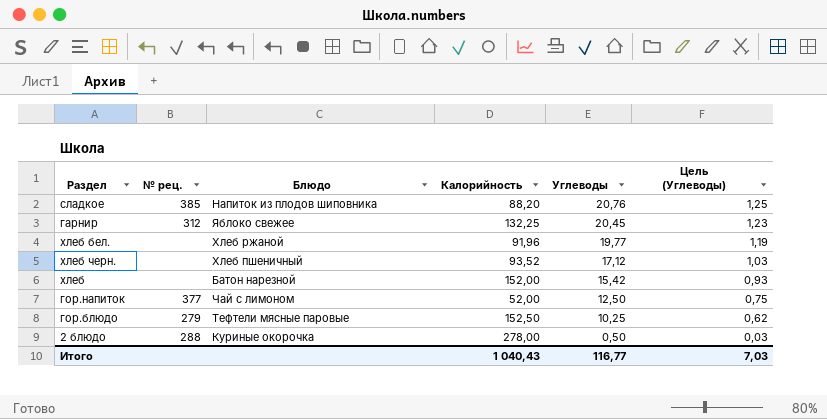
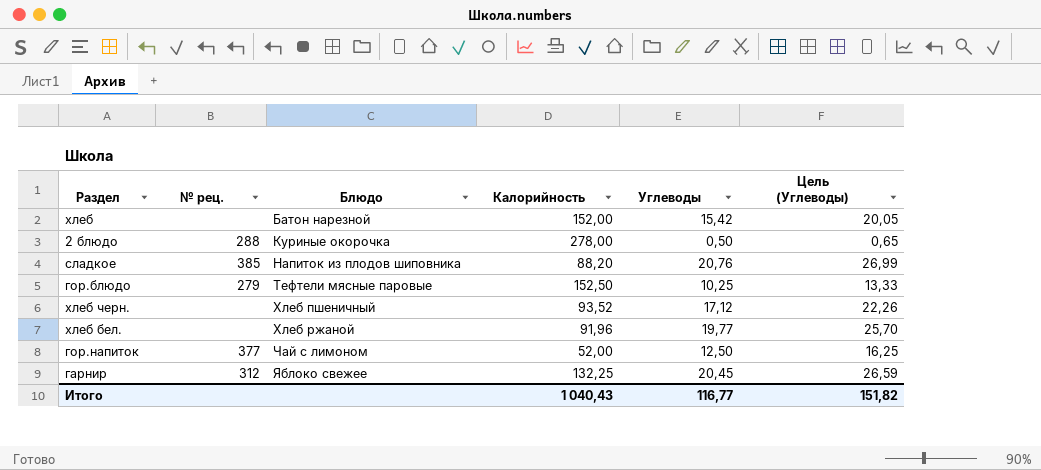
row order: Углеводы descending -> Блюдо ascending
column Цель (Углеводы) | formula: [Углеводы] * 0,06 -> [Углеводы] * 1,3
Итого | Цель (Углеводы): 7,03 -> 151,82

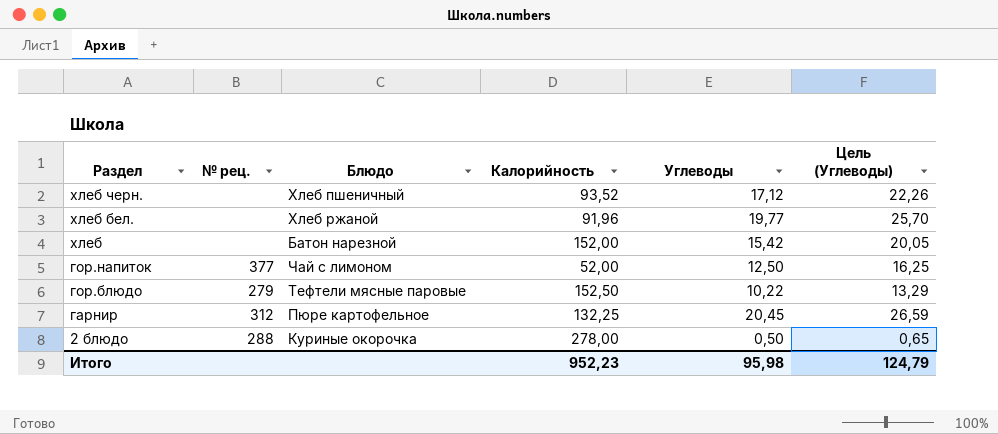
row order: Блюдо ascending -> Раздел descending
row сладкое: 385 | Напиток из плодов шиповника | 88,20 | 20,76 | 26,99 -> none
гор.блюдо | Углеводы: 10,25 -> 10,22
гор.блюдо | Цель (Углеводы): 13,33 -> 13,29
гарнир | Блюдо: Яблоко свежее -> Пюре картофельное
Итого | Калорийность: 1 040,43 -> 952,23
Итого | Углеводы: 116,77 -> 95,98
Итого | Цель (Углеводы): 151,82 -> 124,79

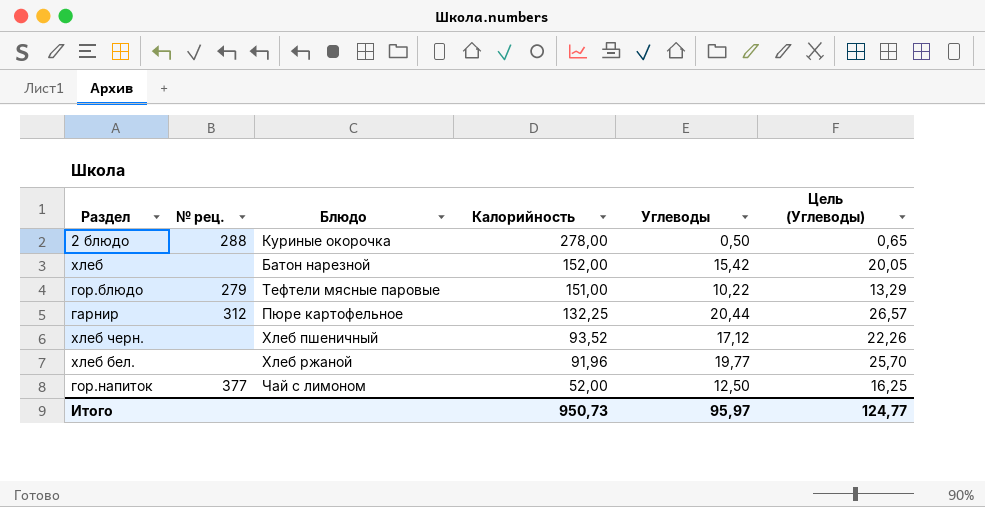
row order: Раздел descending -> Калорийность descending
гор.блюдо | Калорийность: 152,50 -> 151,00
гарнир | Углеводы: 20,45 -> 20,44
гарнир | Цель (Углеводы): 26,59 -> 26,57
Итого | Калорийность: 952,23 -> 950,73
Итого | Углеводы: 95,98 -> 95,97
Итого | Цель (Углеводы): 124,79 -> 124,77

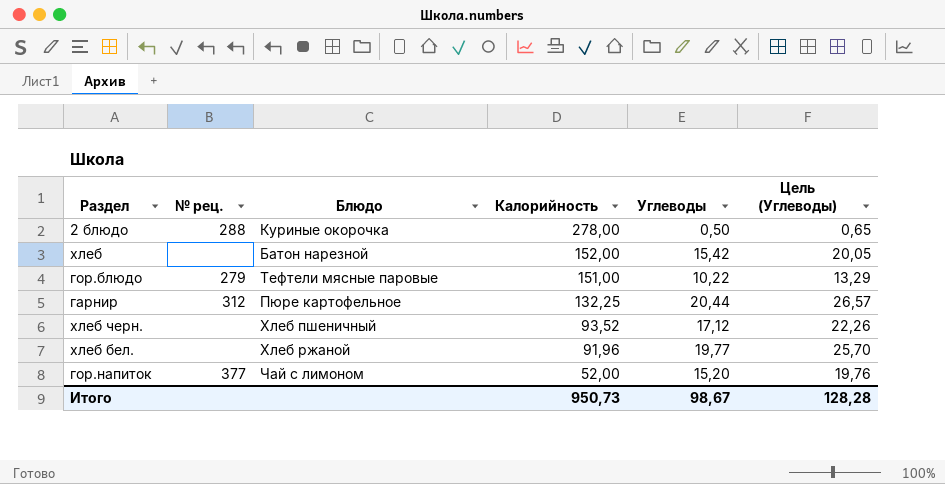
гор.напиток | Углеводы: 12,50 -> 15,20
гор.напиток | Цель (Углеводы): 16,25 -> 19,76
Итого | Углеводы: 95,97 -> 98,67
Итого | Цель (Углеводы): 124,77 -> 128,28

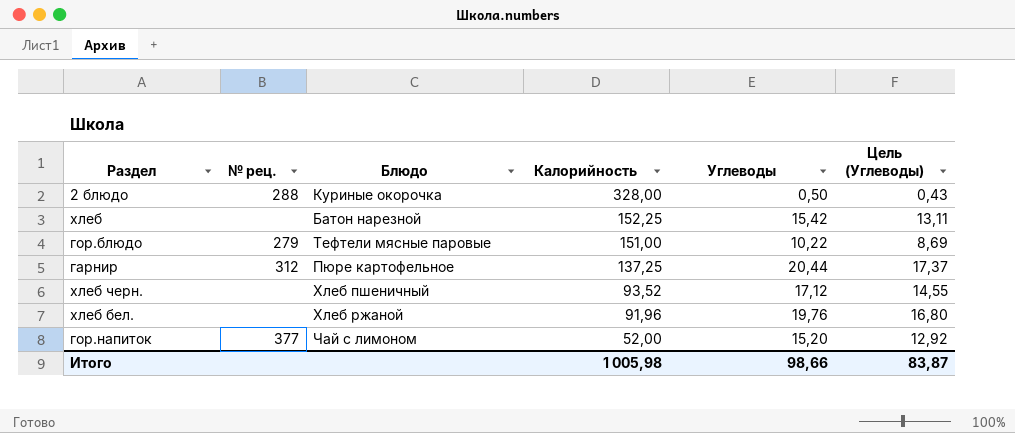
column Цель (Углеводы) | formula: [Углеводы] * 1,3 -> [Углеводы] * 0,85
2 блюдо | Калорийность: 278,00 -> 328,00
хлеб | Калорийность: 152,00 -> 152,25
гарнир | Калорийность: 132,25 -> 137,25
хлеб бел. | Углеводы: 19,77 -> 19,76
Итого | Калорийность: 950,73 -> 1 005,98
Итого | Углеводы: 98,67 -> 98,66
Итого | Цель (Углеводы): 128,28 -> 83,87

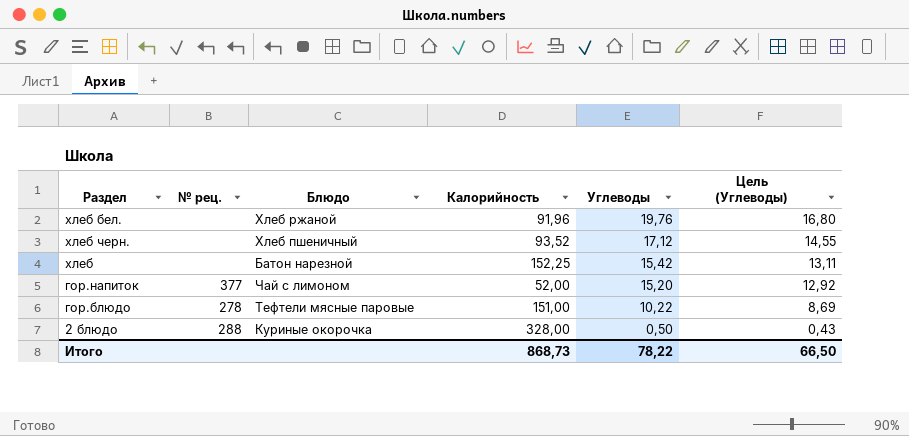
row order: Калорийность descending -> Углеводы descending
row гарнир: 312 | Пюре картофельное | 137,25 | 20,44 | 17,37 -> none
гор.блюдо | № рец.: 279 -> 278
Итого | Калорийность: 1 005,98 -> 868,73
Итого | Углеводы: 98,66 -> 78,22
Итого | Цель (Углеводы): 83,87 -> 66,50

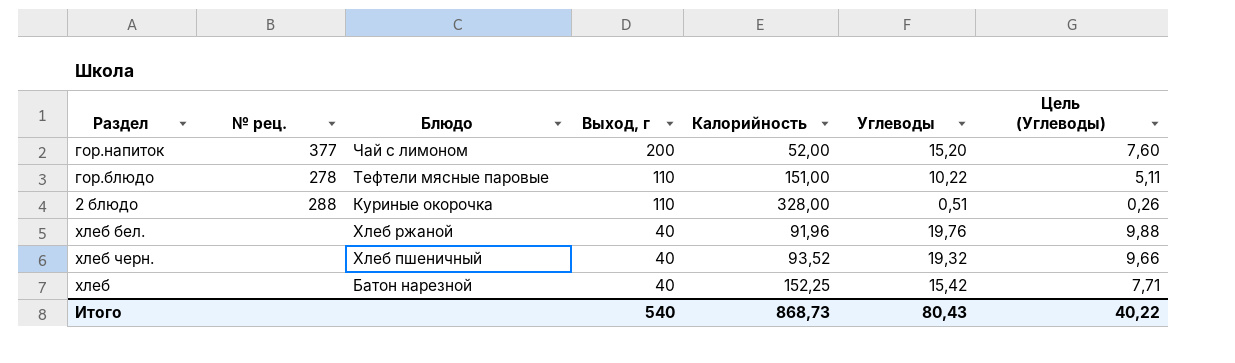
row order: Углеводы descending -> Выход, г descending
column Выход, г | position: none -> 4
column Цель (Углеводы) | formula: [Углеводы] * 0,85 -> [Углеводы] * 0,5
2 блюдо | Углеводы: 0,50 -> 0,51
хлеб черн. | Углеводы: 17,12 -> 19,32
Итого | Углеводы: 78,22 -> 80,43
Итого | Цель (Углеводы): 66,50 -> 40,22

